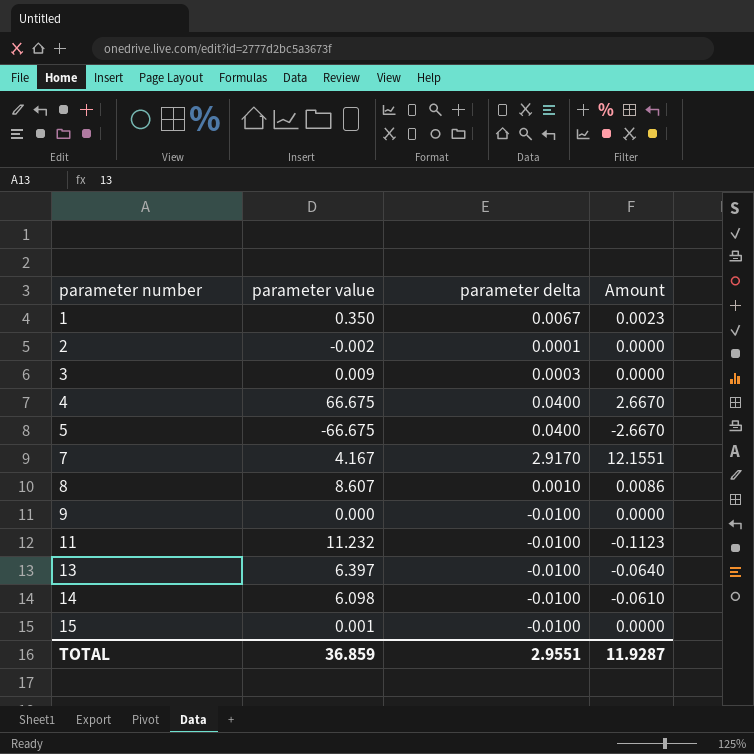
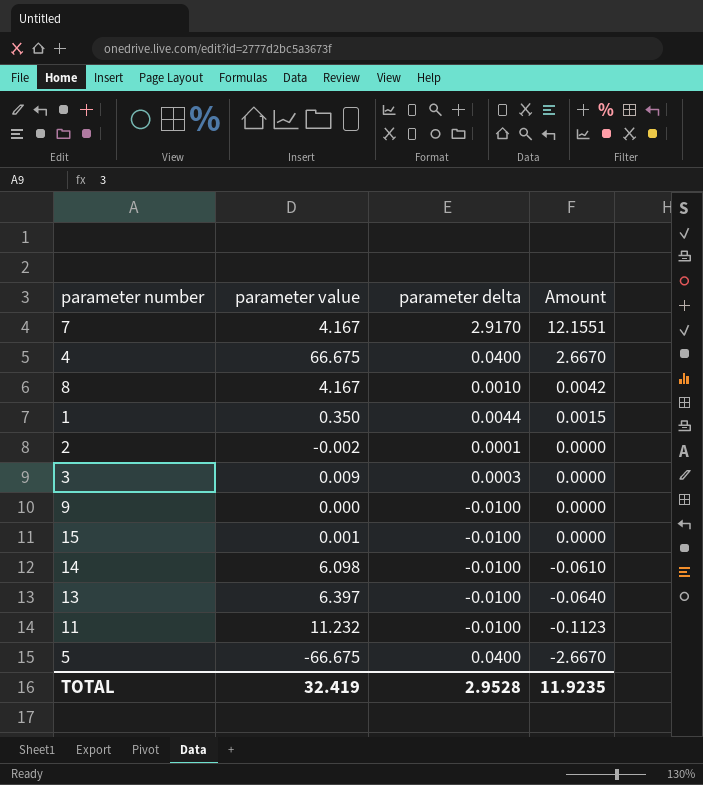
row order: parameter number ascending -> Amount descending
8 | parameter value: 8.607 -> 4.167
8 | Amount: 0.0086 -> 0.0042
1 | parameter delta: 0.0067 -> 0.0044
1 | Amount: 0.0023 -> 0.0015
TOTAL | parameter value: 36.859 -> 32.419
TOTAL | parameter delta: 2.9551 -> 2.9528
TOTAL | Amount: 11.9287 -> 11.9235

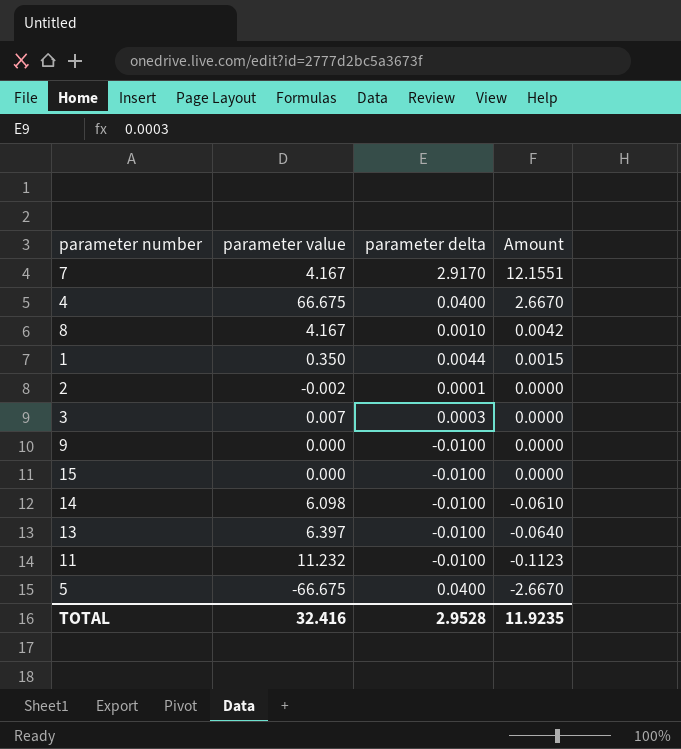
3 | parameter value: 0.009 -> 0.007
15 | parameter value: 0.001 -> 0.000
TOTAL | parameter value: 32.419 -> 32.416

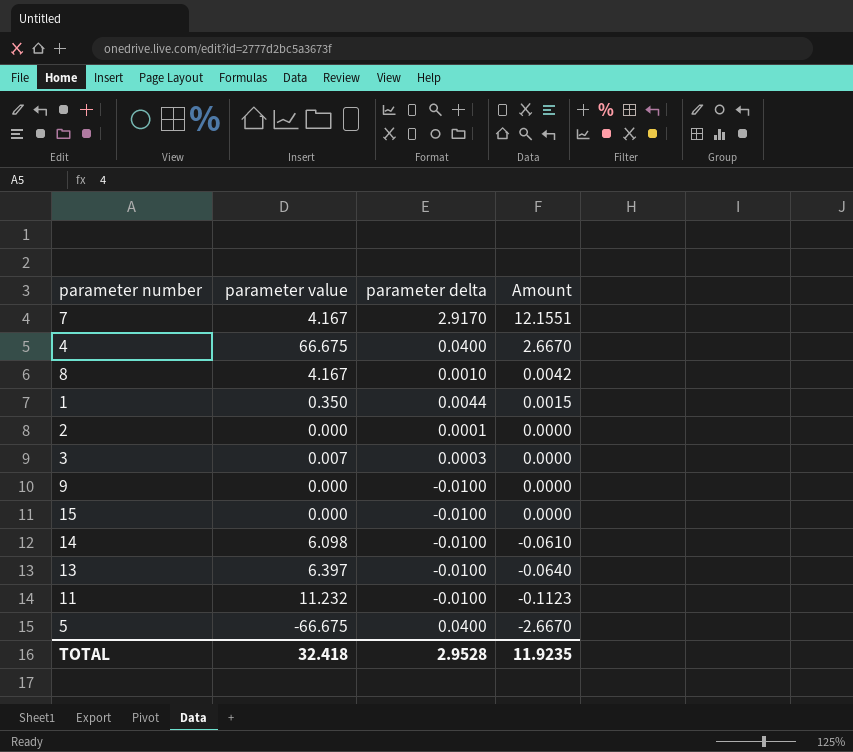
2 | parameter value: -0.002 -> 0.000
TOTAL | parameter value: 32.416 -> 32.418

